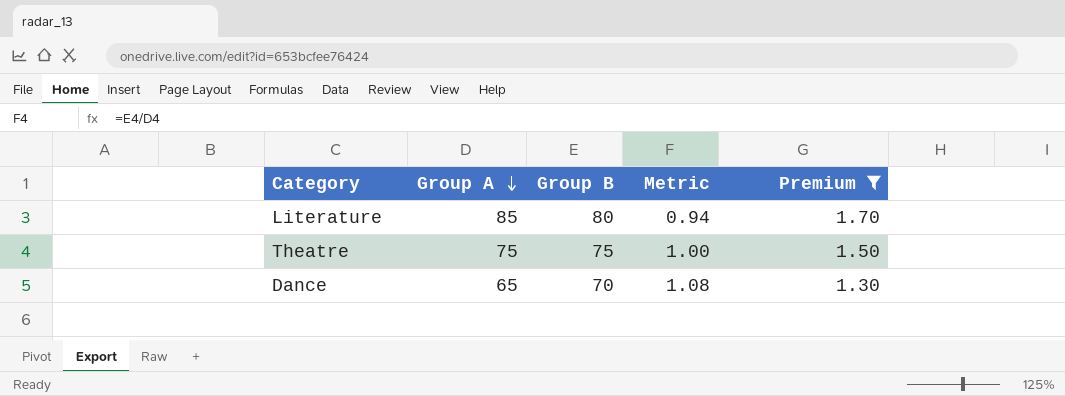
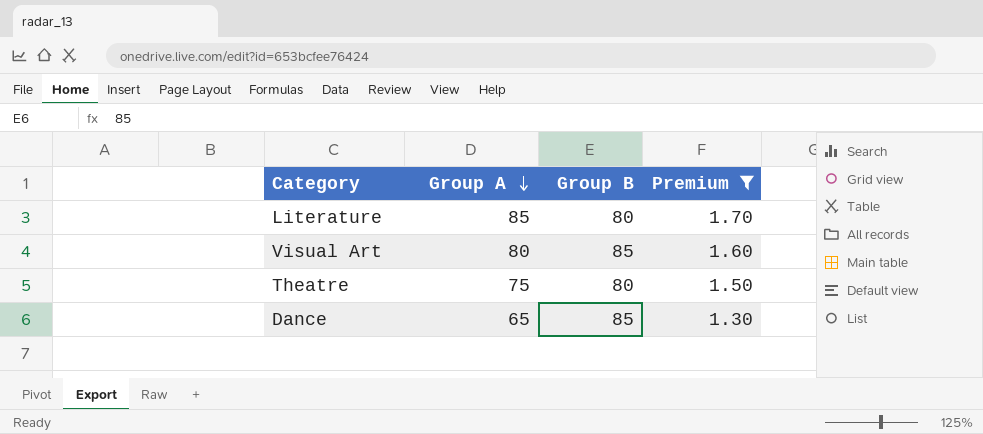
column Metric | formula: [Group B] / [Group A] -> none
row Visual Art: none -> 80 | 85 | 1.60
Theatre | Group B: 75 -> 80
Dance | Group B: 70 -> 85

